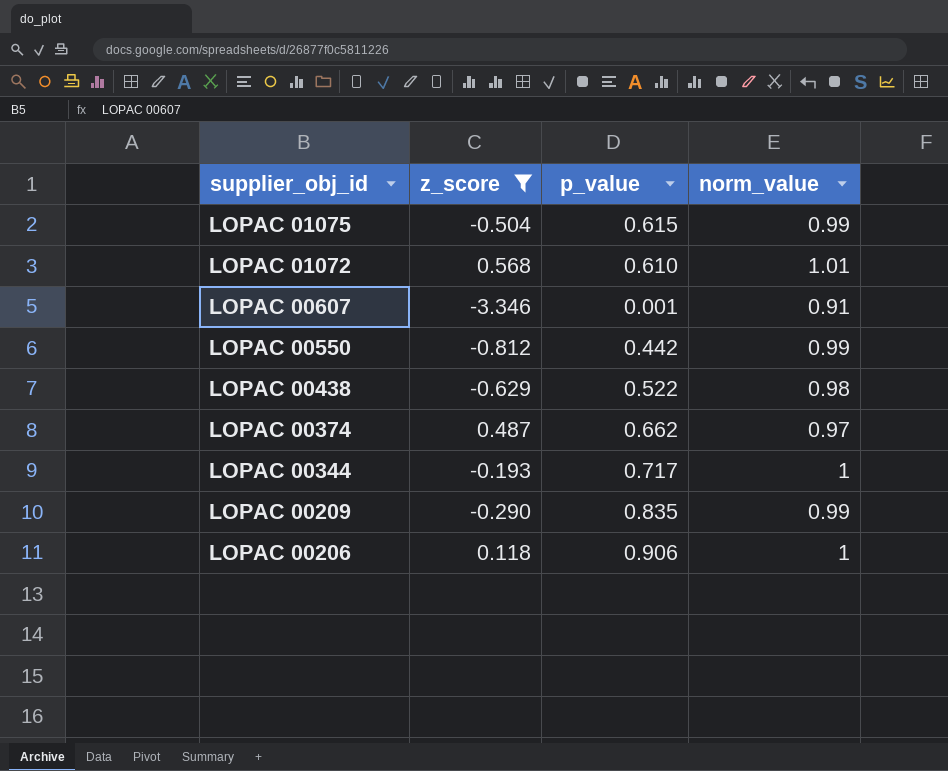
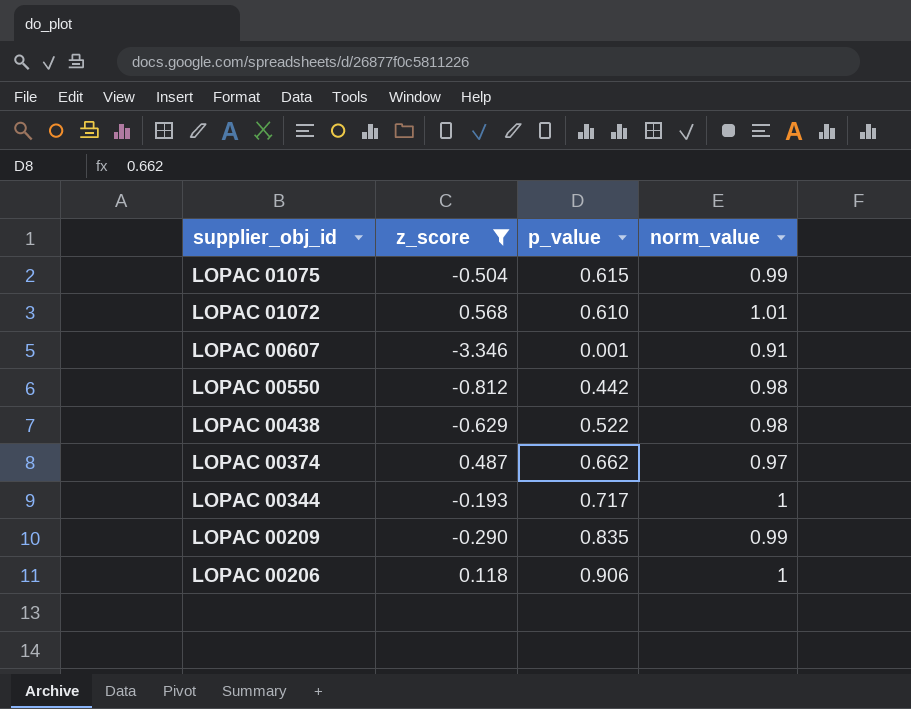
LOPAC 00550 | norm_value: 0.99 -> 0.98

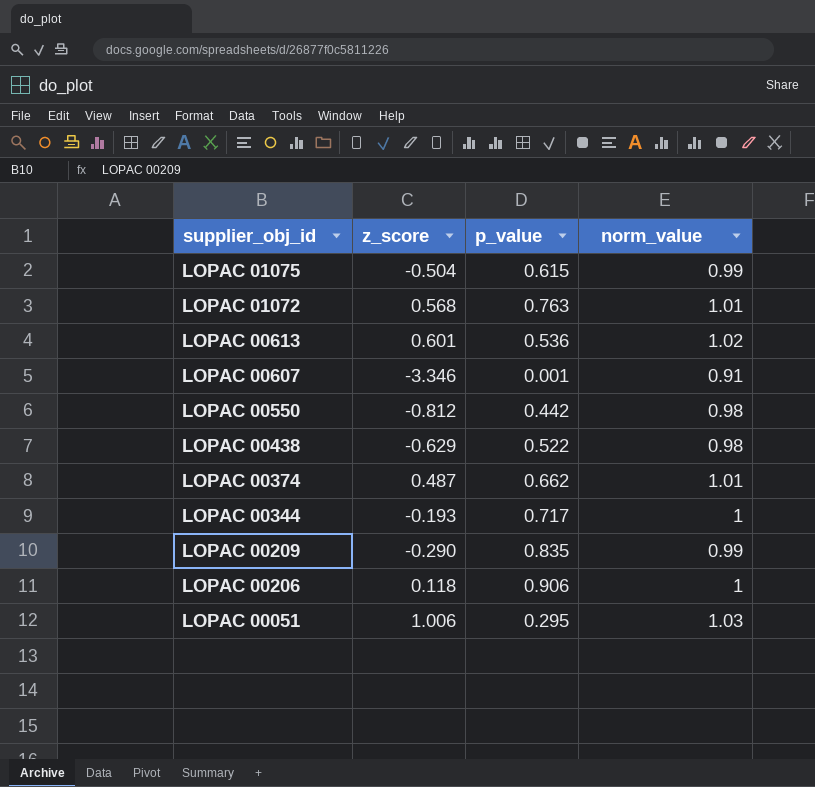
filter: z_score <= 0.568 -> none
LOPAC 01072 | p_value: 0.610 -> 0.763
LOPAC 00374 | norm_value: 0.97 -> 1.01

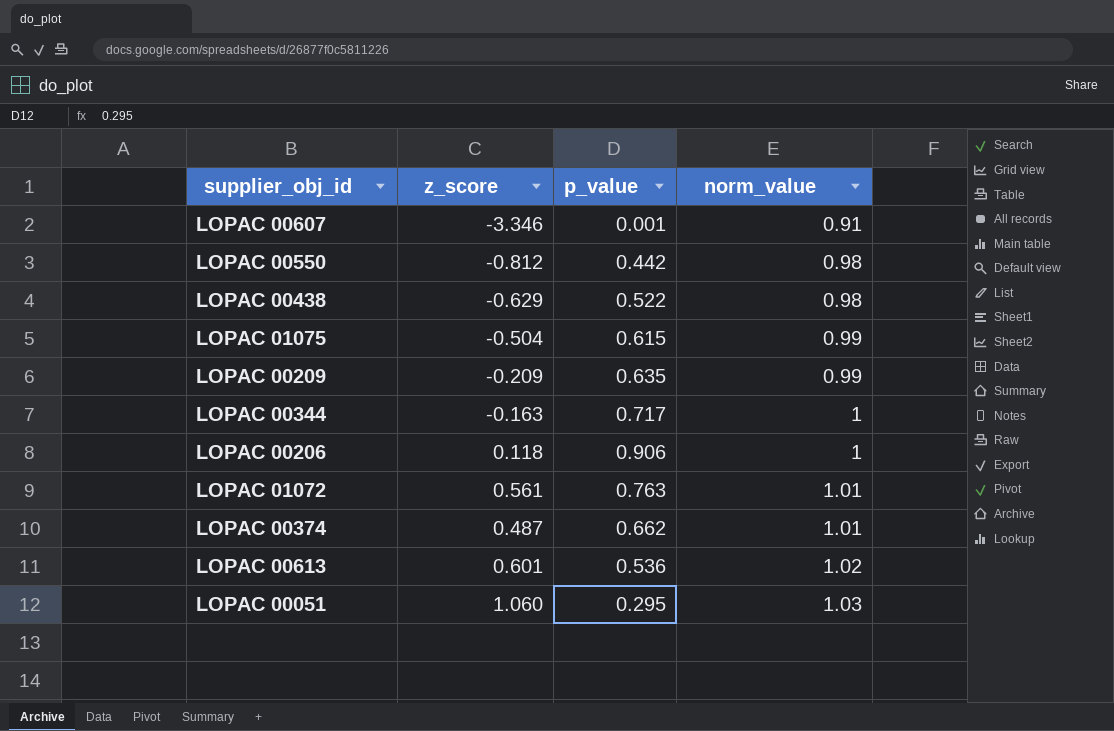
row order: supplier_obj_id descending -> norm_value ascending
LOPAC 00209 | z_score: -0.290 -> -0.209
LOPAC 00209 | p_value: 0.835 -> 0.635
LOPAC 00344 | z_score: -0.193 -> -0.163
LOPAC 01072 | z_score: 0.568 -> 0.561
LOPAC 00051 | z_score: 1.006 -> 1.060

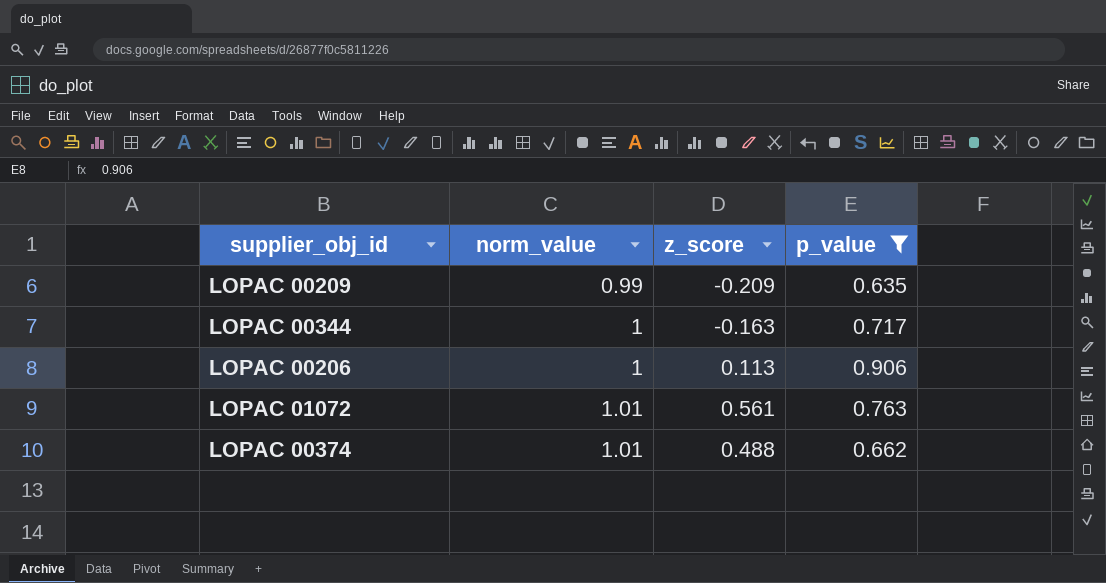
filter: none -> p_value >= 0.635
column norm_value | position: 4 -> 2
LOPAC 00206 | z_score: 0.118 -> 0.113
LOPAC 00374 | z_score: 0.487 -> 0.488

